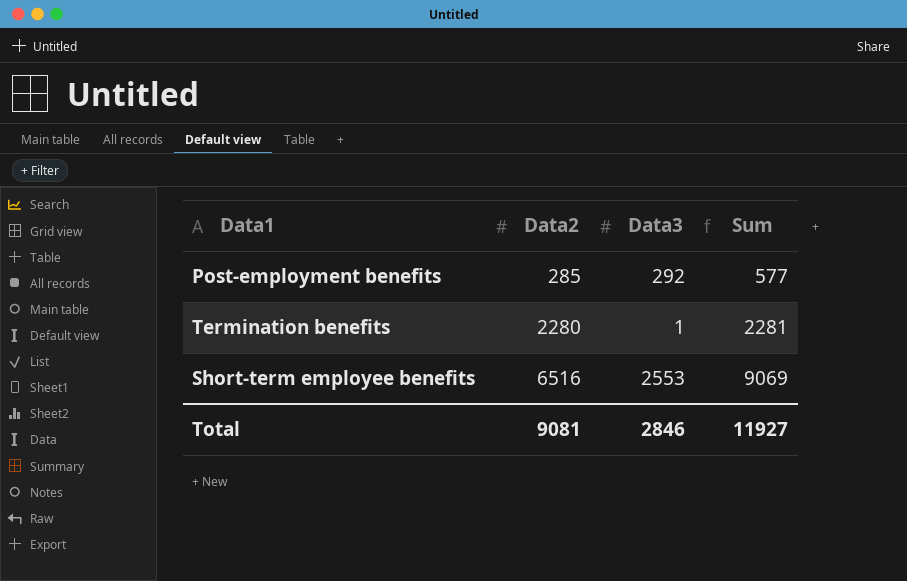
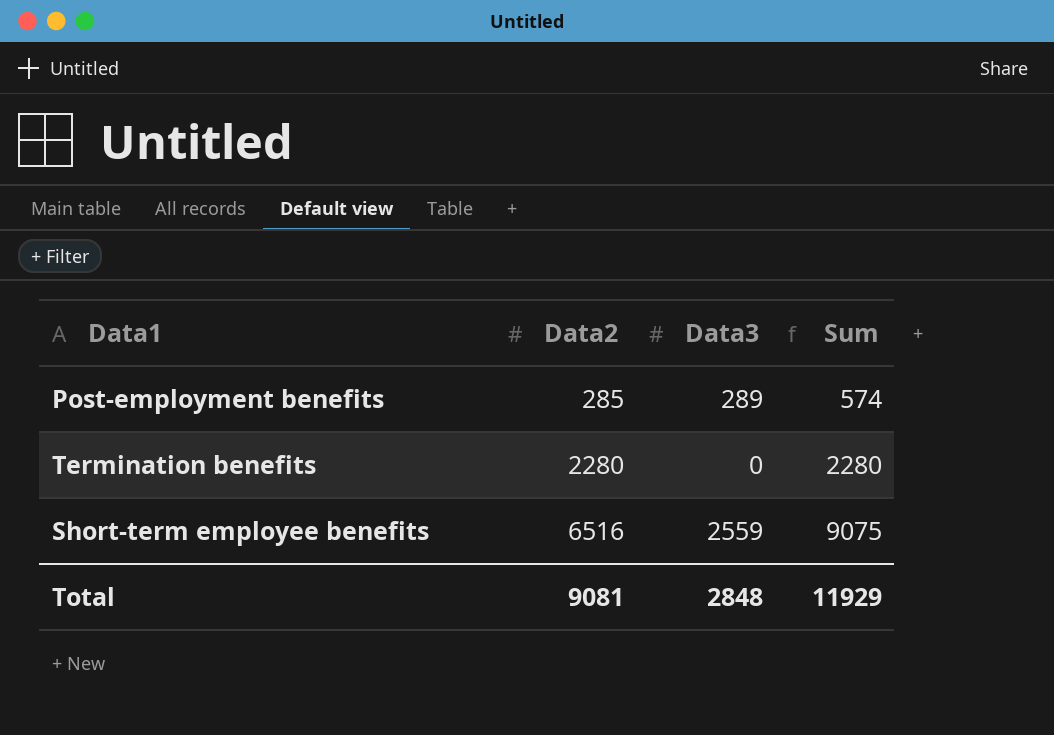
Post-employment benefits | Data3: 292 -> 289
Post-employment benefits | Sum: 577 -> 574
Termination benefits | Data3: 1 -> 0
Termination benefits | Sum: 2281 -> 2280
Short-term employee benefits | Data3: 2553 -> 2559
Short-term employee benefits | Sum: 9069 -> 9075
Total | Data3: 2846 -> 2848
Total | Sum: 11927 -> 11929

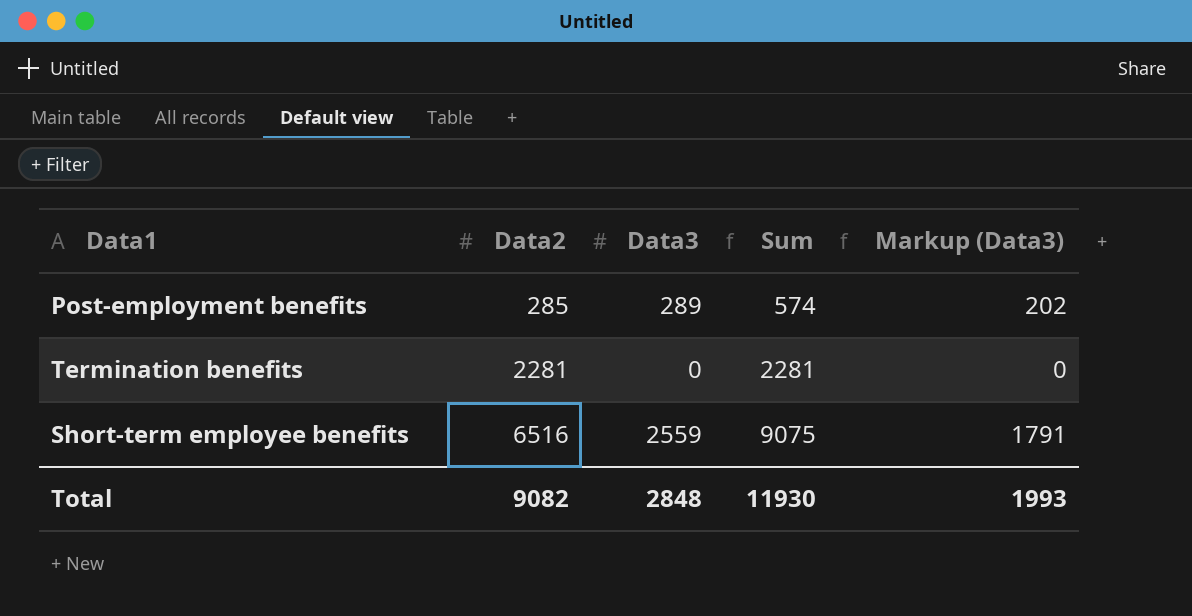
column Markup (Data3) | formula: none -> [Data3] * 0.7
Termination benefits | Data2: 2280 -> 2281
Termination benefits | Sum: 2280 -> 2281
Total | Data2: 9081 -> 9082
Total | Sum: 11929 -> 11930

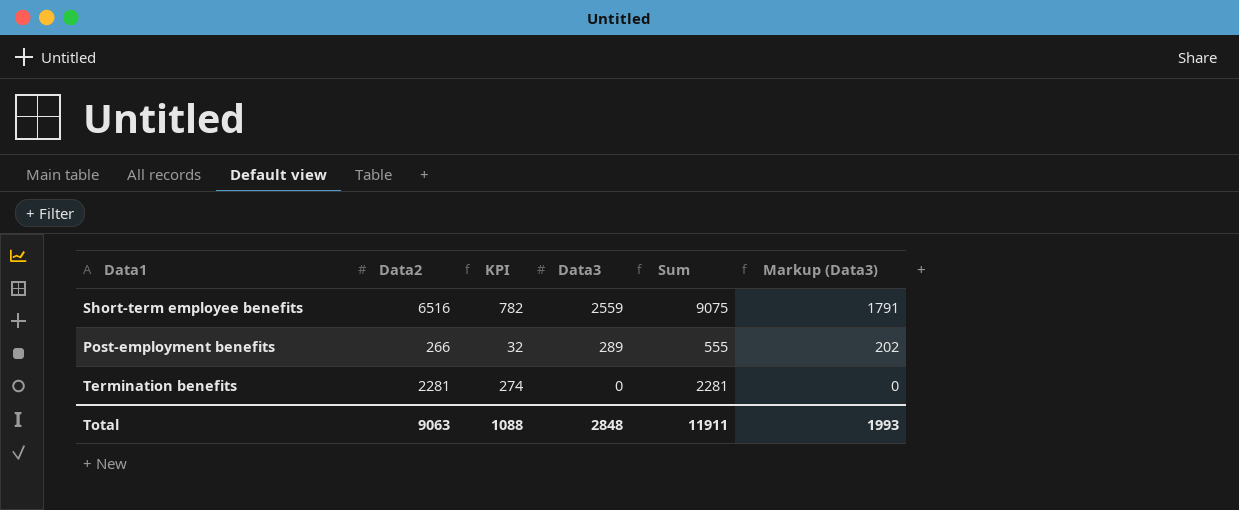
row order: Data2 ascending -> Data3 descending
column KPI | formula: none -> [Data2] * 0.12
Post-employment benefits | Data2: 285 -> 266
Post-employment benefits | Sum: 574 -> 555
Total | Data2: 9082 -> 9063
Total | Sum: 11930 -> 11911

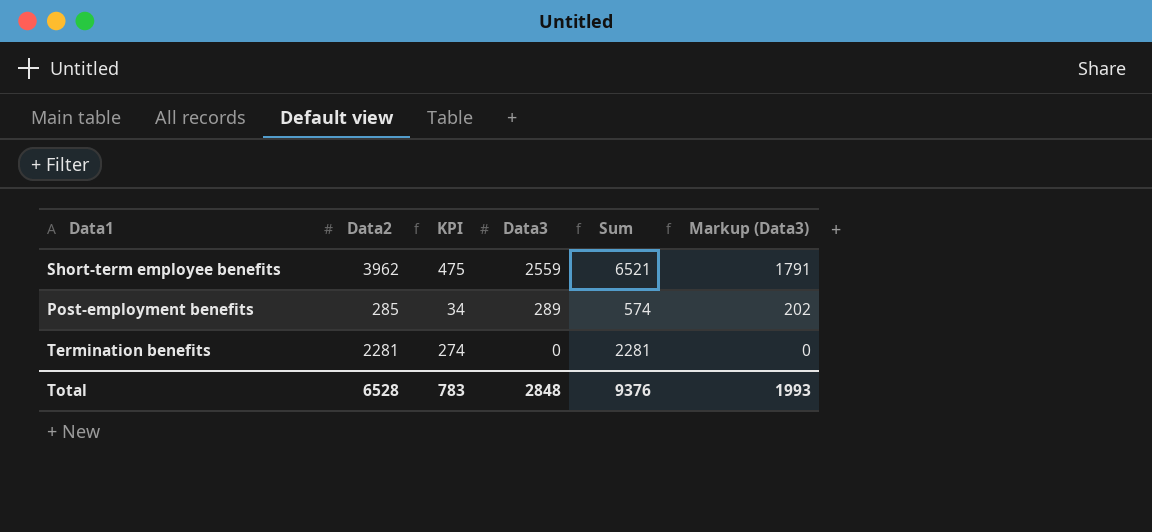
Short-term employee benefits | Data2: 6516 -> 3962
Short-term employee benefits | KPI: 782 -> 475
Short-term employee benefits | Sum: 9075 -> 6521
Post-employment benefits | Data2: 266 -> 285
Post-employment benefits | KPI: 32 -> 34
Post-employment benefits | Sum: 555 -> 574
Total | Data2: 9063 -> 6528
Total | KPI: 1088 -> 783
Total | Sum: 11911 -> 9376

